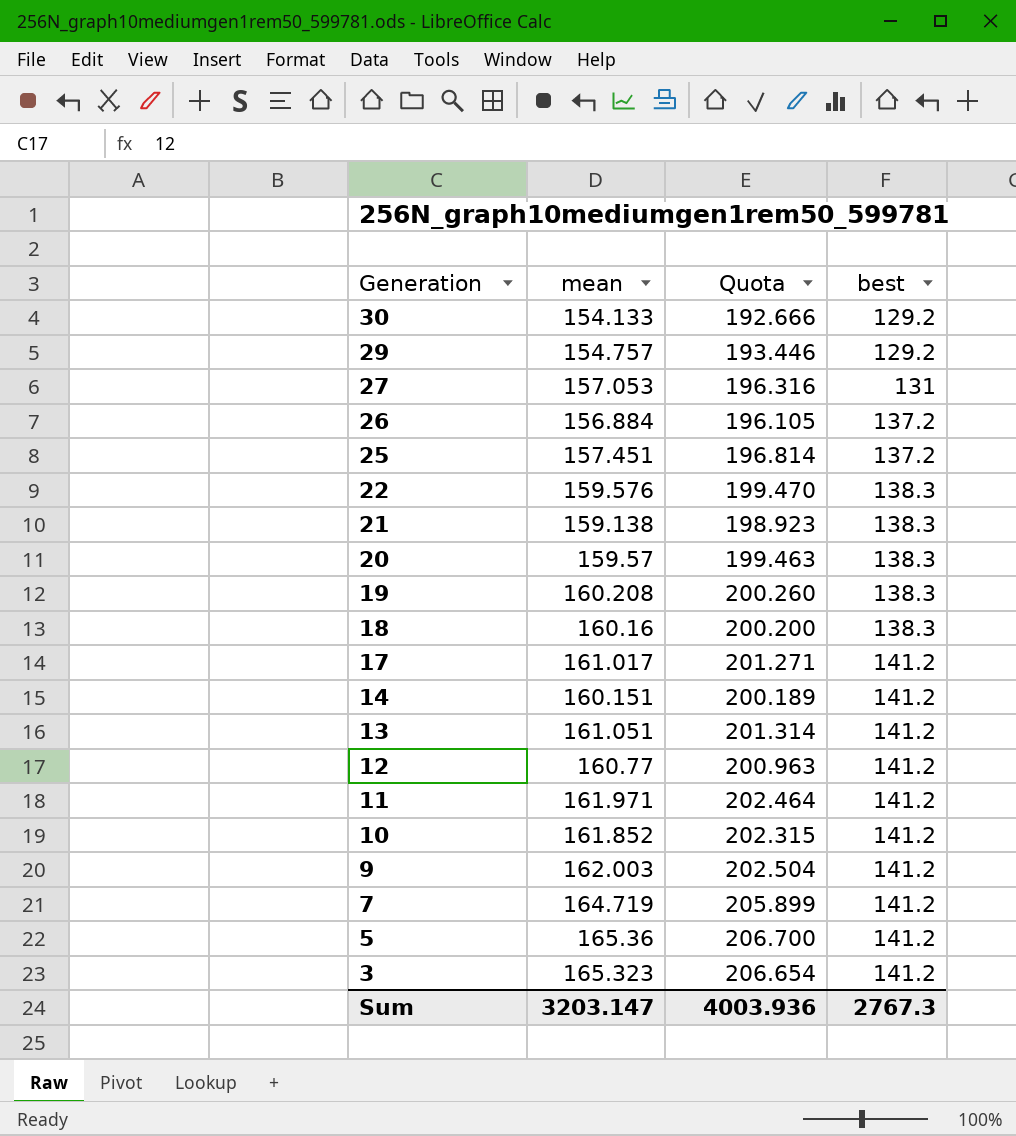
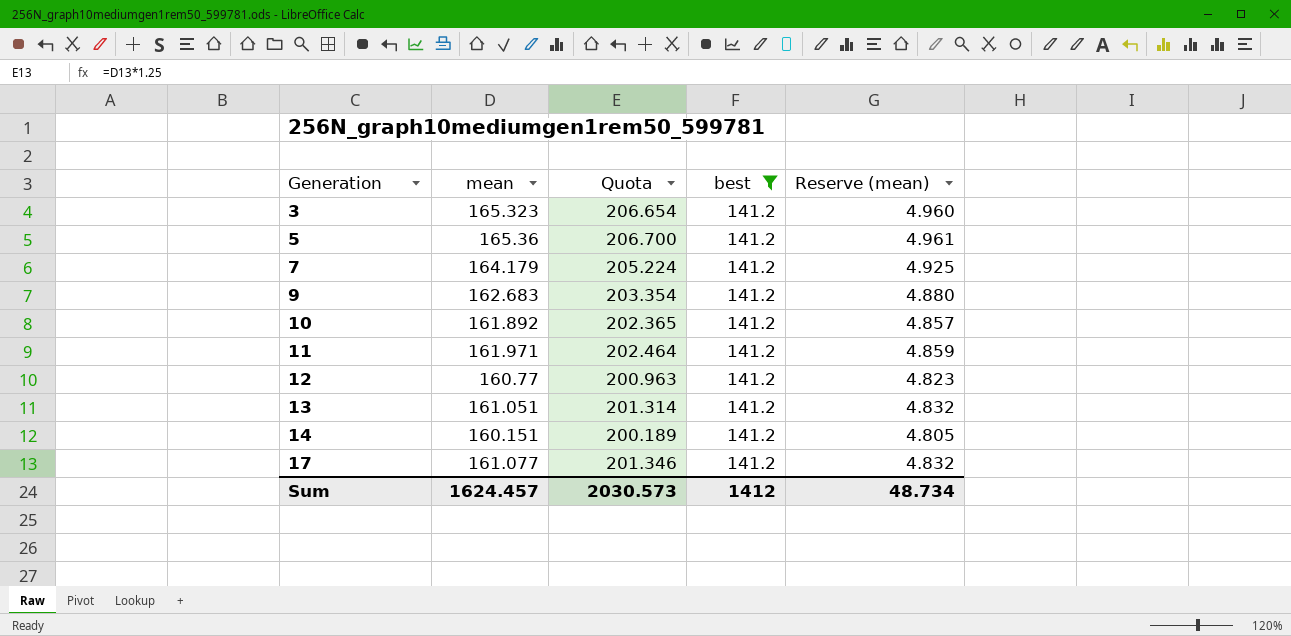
filter: none -> best = 141.2
row order: Generation descending -> Generation ascending
column Reserve (mean) | formula: none -> [mean] * 0.03
7 | mean: 164.719 -> 164.179
7 | Quota: 205.899 -> 205.224
9 | mean: 162.003 -> 162.683
9 | Quota: 202.504 -> 203.354
10 | mean: 161.852 -> 161.892
10 | Quota: 202.315 -> 202.365
17 | mean: 161.017 -> 161.077
17 | Quota: 201.271 -> 201.346
Sum | mean: 3203.147 -> 1624.457
Sum | Quota: 4003.936 -> 2030.573
Sum | best: 2767.3 -> 1412

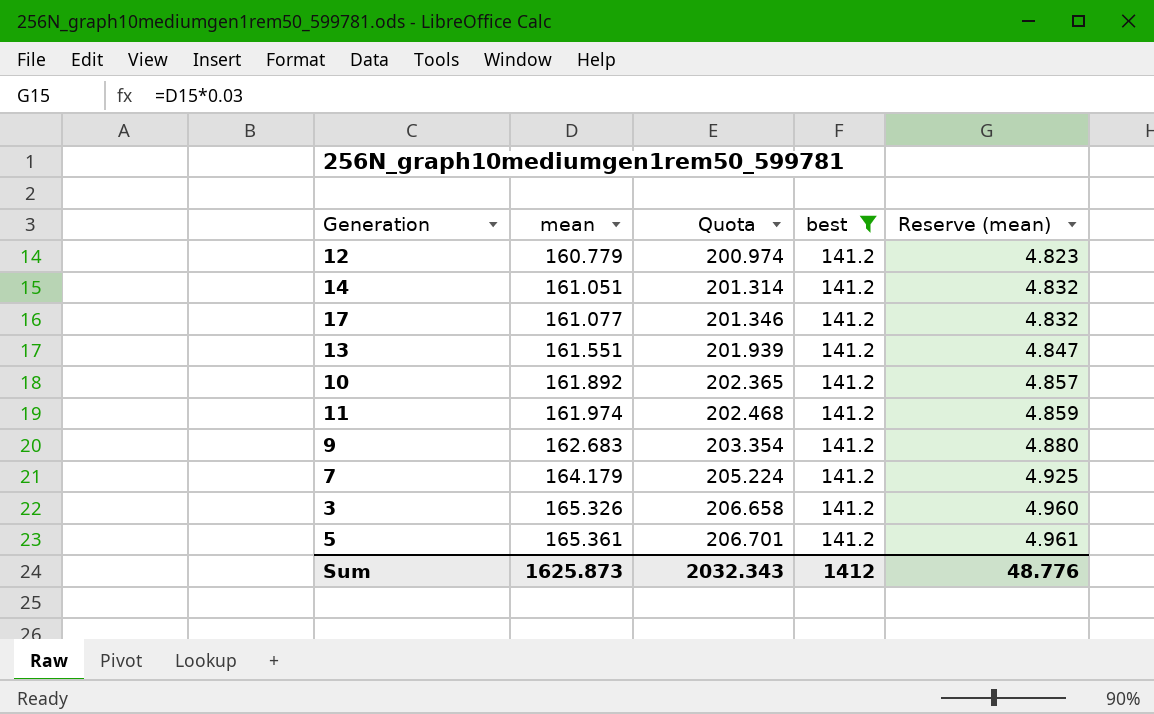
row order: Generation ascending -> mean ascending
12 | mean: 160.77 -> 160.779
12 | Quota: 200.963 -> 200.974
14 | mean: 160.151 -> 161.051
14 | Quota: 200.189 -> 201.314
14 | Reserve (mean): 4.805 -> 4.832
13 | mean: 161.051 -> 161.551
13 | Quota: 201.314 -> 201.939
13 | Reserve (mean): 4.832 -> 4.847
11 | mean: 161.971 -> 161.974
11 | Quota: 202.464 -> 202.468
3 | mean: 165.323 -> 165.326
3 | Quota: 206.654 -> 206.658
5 | mean: 165.36 -> 165.361
5 | Quota: 206.700 -> 206.701
Sum | mean: 1624.457 -> 1625.873
Sum | Quota: 2030.573 -> 2032.343
Sum | Reserve (mean): 48.734 -> 48.776

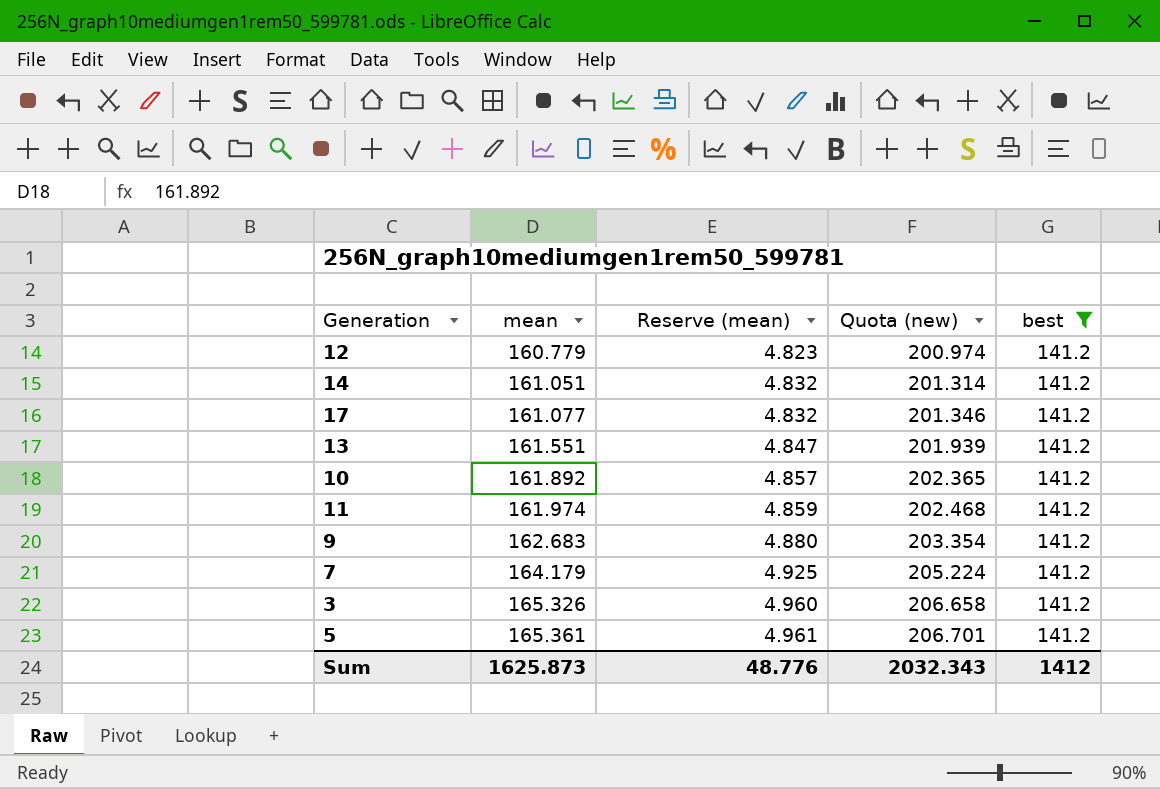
column Reserve (mean) | position: 5 -> 3
column name: Quota -> Quota (new)

